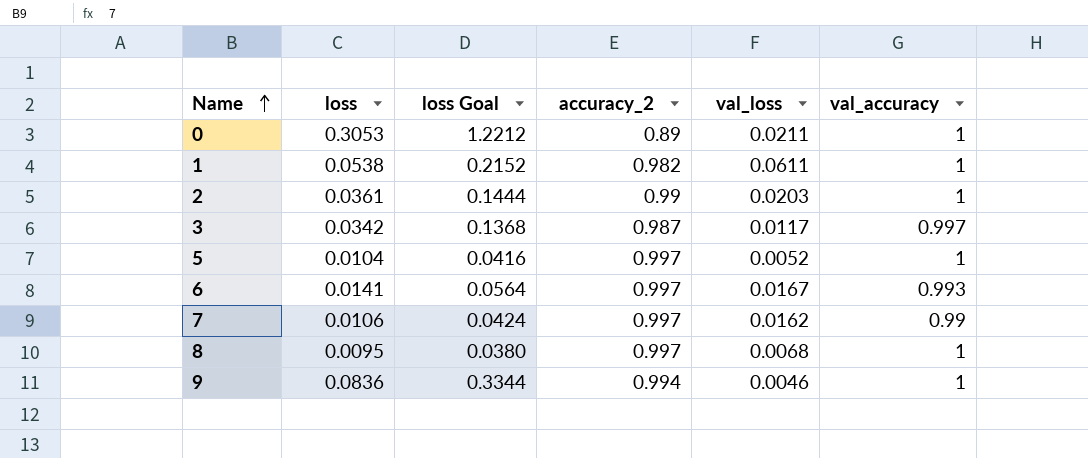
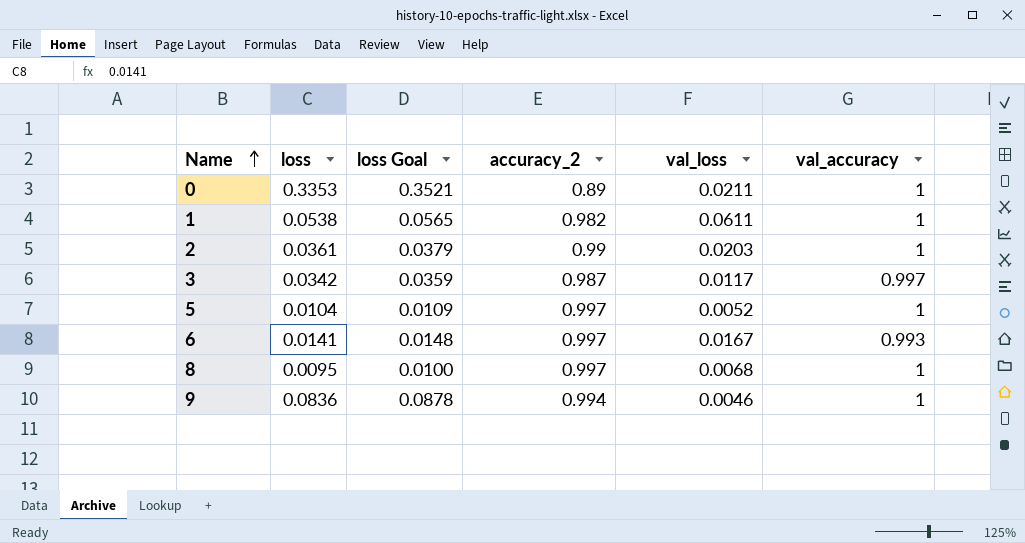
column loss Goal | formula: [loss] * 4 -> [loss] * 1.05
row 7: 0.0106 | 0.0424 | 0.997 | 0.0162 | 0.99 -> none
0 | loss: 0.3053 -> 0.3353

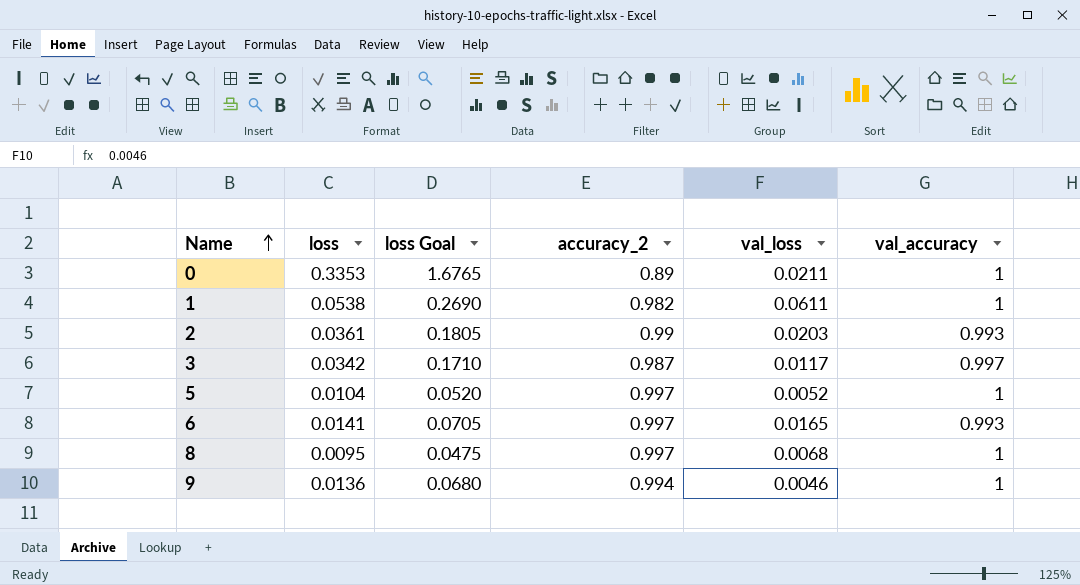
column loss Goal | formula: [loss] * 1.05 -> [loss] * 5
2 | val_accuracy: 1 -> 0.993
6 | val_loss: 0.0167 -> 0.0165
9 | loss: 0.0836 -> 0.0136

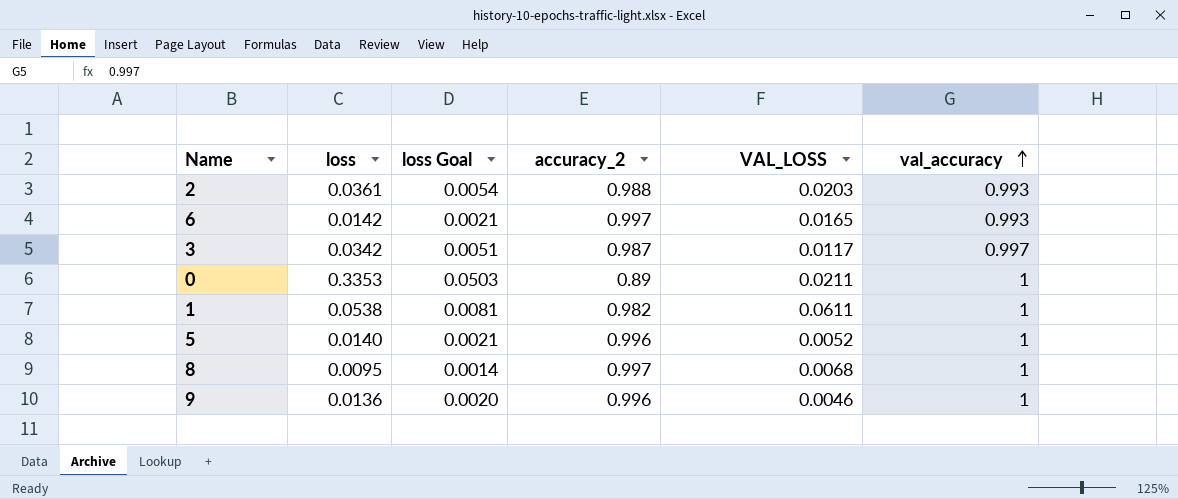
row order: Name ascending -> val_accuracy ascending
column loss Goal | formula: [loss] * 5 -> [loss] * 0.15
column name: val_loss -> VAL_LOSS
2 | accuracy_2: 0.99 -> 0.988
6 | loss: 0.0141 -> 0.0142
5 | loss: 0.0104 -> 0.0140
5 | accuracy_2: 0.997 -> 0.996
9 | accuracy_2: 0.994 -> 0.996

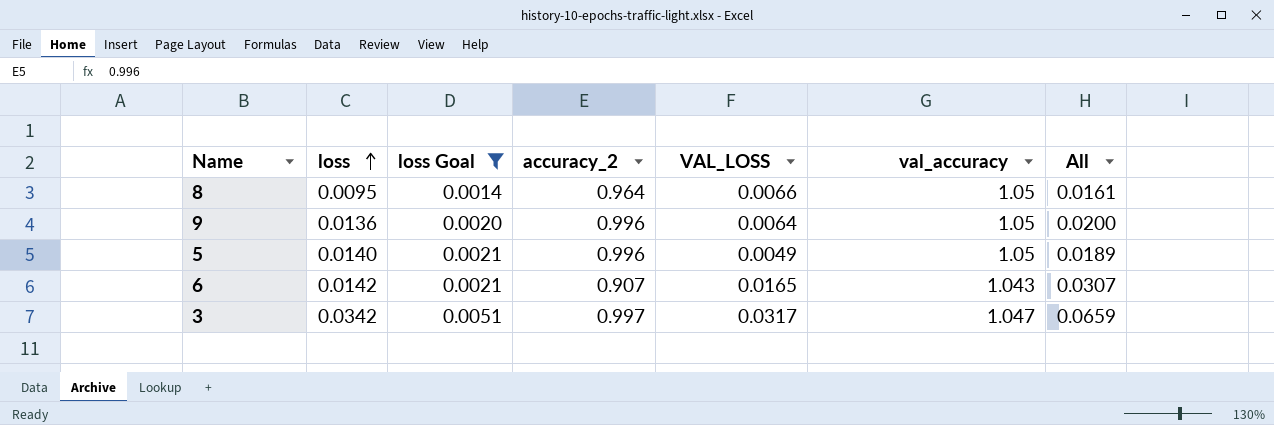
filter: none -> loss Goal <= 0.0051
row order: val_accuracy ascending -> loss ascending
column All | formula: none -> [loss] + [VAL_LOSS]
8 | accuracy_2: 0.997 -> 0.964
8 | VAL_LOSS: 0.0068 -> 0.0066
8 | val_accuracy: 1 -> 1.05
9 | VAL_LOSS: 0.0046 -> 0.0064
9 | val_accuracy: 1 -> 1.05
5 | VAL_LOSS: 0.0052 -> 0.0049
5 | val_accuracy: 1 -> 1.05
6 | accuracy_2: 0.997 -> 0.907
6 | val_accuracy: 0.993 -> 1.043
3 | accuracy_2: 0.987 -> 0.997
3 | VAL_LOSS: 0.0117 -> 0.0317
3 | val_accuracy: 0.997 -> 1.047

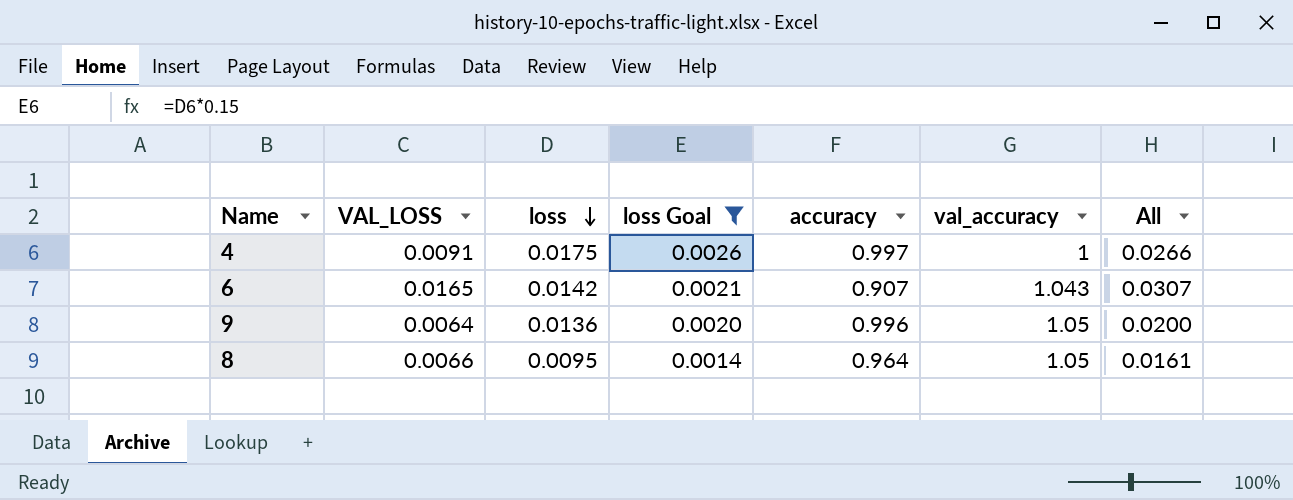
row order: loss ascending -> loss descending
column VAL_LOSS | position: 5 -> 2
column name: accuracy_2 -> accuracy
row 5: 0.0140 | 0.0021 | 0.996 | 0.0049 | 1.05 | 0.0189 -> none
row 3: 0.0342 | 0.0051 | 0.997 | 0.0317 | 1.047 | 0.0659 -> none
row 4: none -> 0.0091 | 0.0175 | 0.0026 | 0.997 | 1 | 0.0266

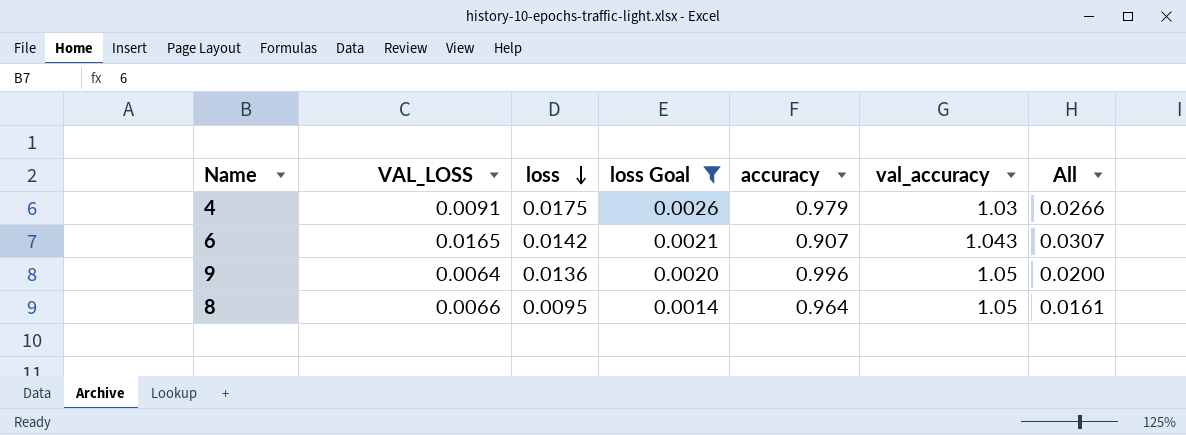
4 | accuracy: 0.997 -> 0.979
4 | val_accuracy: 1 -> 1.03

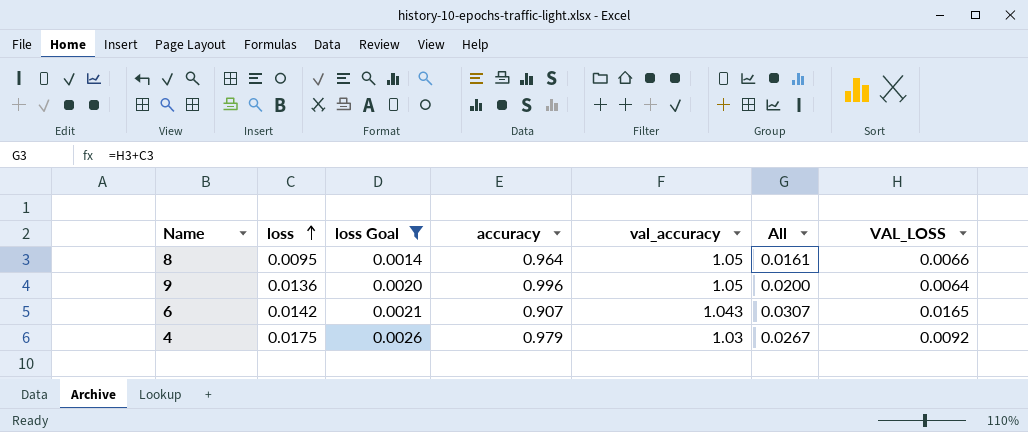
row order: loss descending -> loss ascending
column VAL_LOSS | position: 2 -> 7
4 | All: 0.0266 -> 0.0267
4 | VAL_LOSS: 0.0091 -> 0.0092

